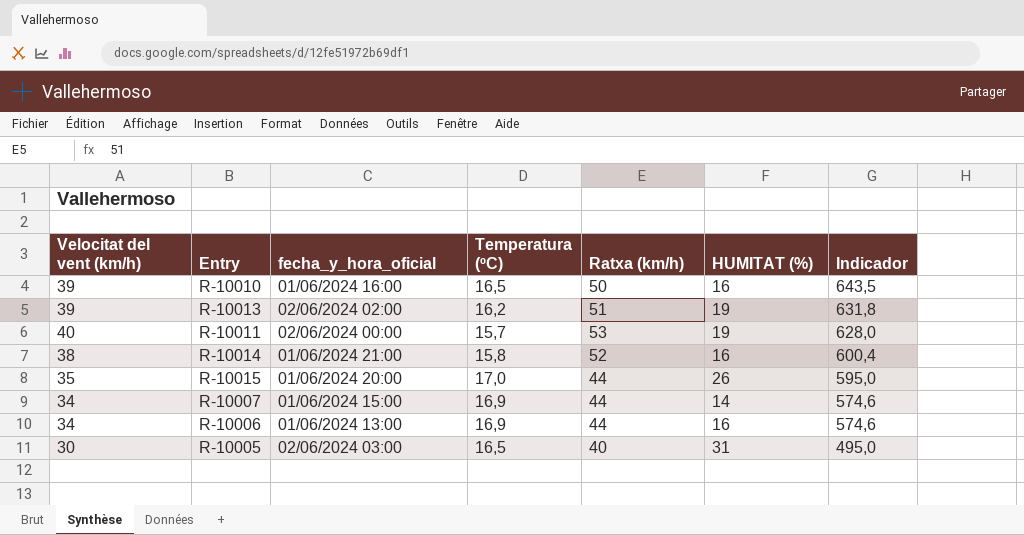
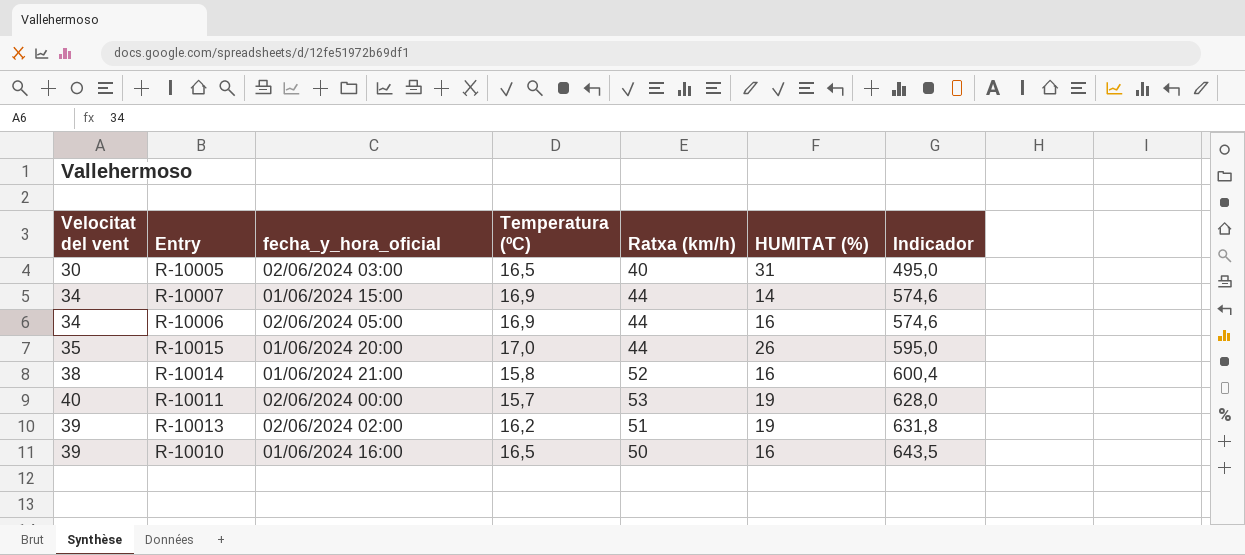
row order: Indicador descending -> Indicador ascending
column name: Velocitat del vent (km/h) -> Velocitat del vent
R-10006 | fecha_y_hora_oficial: 01/06/2024 13:00 -> 02/06/2024 05:00

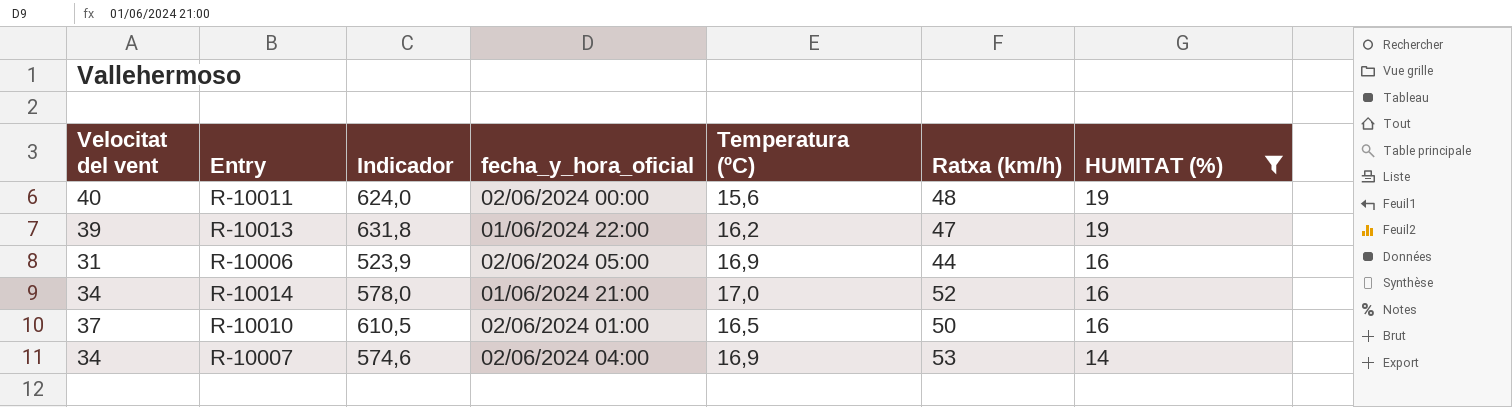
filter: none -> HUMITAT (%) <= 19
row order: Indicador ascending -> HUMITAT (%) descending
column Indicador | position: 7 -> 3
R-10011 | Indicador: 628,0 -> 624,0
R-10011 | Temperatura (ºC): 15,7 -> 15,6
R-10011 | Ratxa (km/h): 53 -> 48
R-10013 | fecha_y_hora_oficial: 02/06/2024 02:00 -> 01/06/2024 22:00
R-10013 | Ratxa (km/h): 51 -> 47
R-10006 | Velocitat del vent: 34 -> 31
R-10006 | Indicador: 574,6 -> 523,9
R-10014 | Velocitat del vent: 38 -> 34
R-10014 | Indicador: 600,4 -> 578,0
R-10014 | Temperatura (ºC): 15,8 -> 17,0
R-10010 | Velocitat del vent: 39 -> 37
R-10010 | Indicador: 643,5 -> 610,5
R-10010 | fecha_y_hora_oficial: 01/06/2024 16:00 -> 02/06/2024 01:00
R-10007 | fecha_y_hora_oficial: 01/06/2024 15:00 -> 02/06/2024 04:00
R-10007 | Ratxa (km/h): 44 -> 53

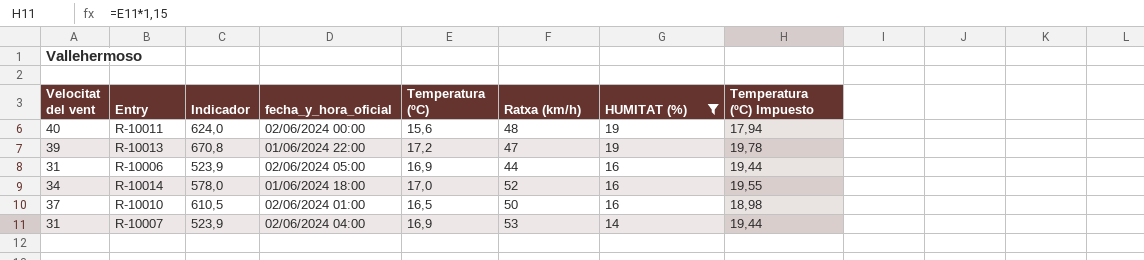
column Temperatura (ºC) Impuesto | formula: none -> [Temperatura (ºC)] * 1,15
R-10013 | Indicador: 631,8 -> 670,8
R-10013 | Temperatura (ºC): 16,2 -> 17,2
R-10014 | fecha_y_hora_oficial: 01/06/2024 21:00 -> 01/06/2024 18:00
R-10007 | Velocitat del vent: 34 -> 31
R-10007 | Indicador: 574,6 -> 523,9

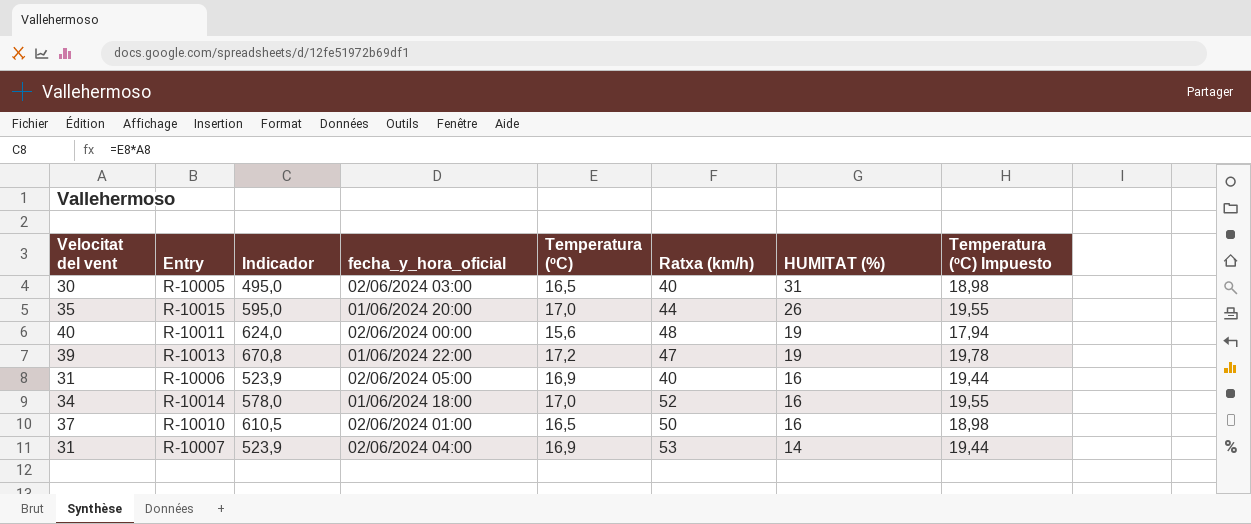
filter: HUMITAT (%) <= 19 -> none
R-10006 | Ratxa (km/h): 44 -> 40

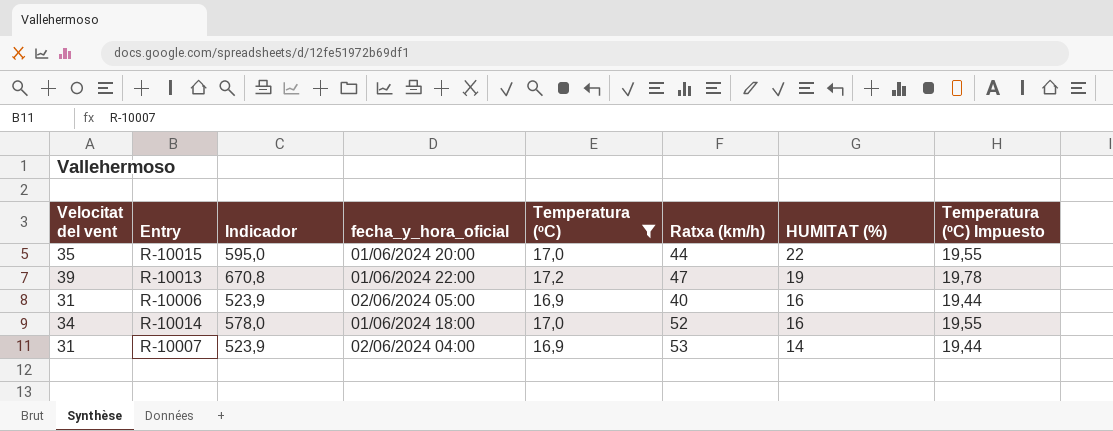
filter: none -> Temperatura (ºC) >= 16,9
R-10015 | HUMITAT (%): 26 -> 22

